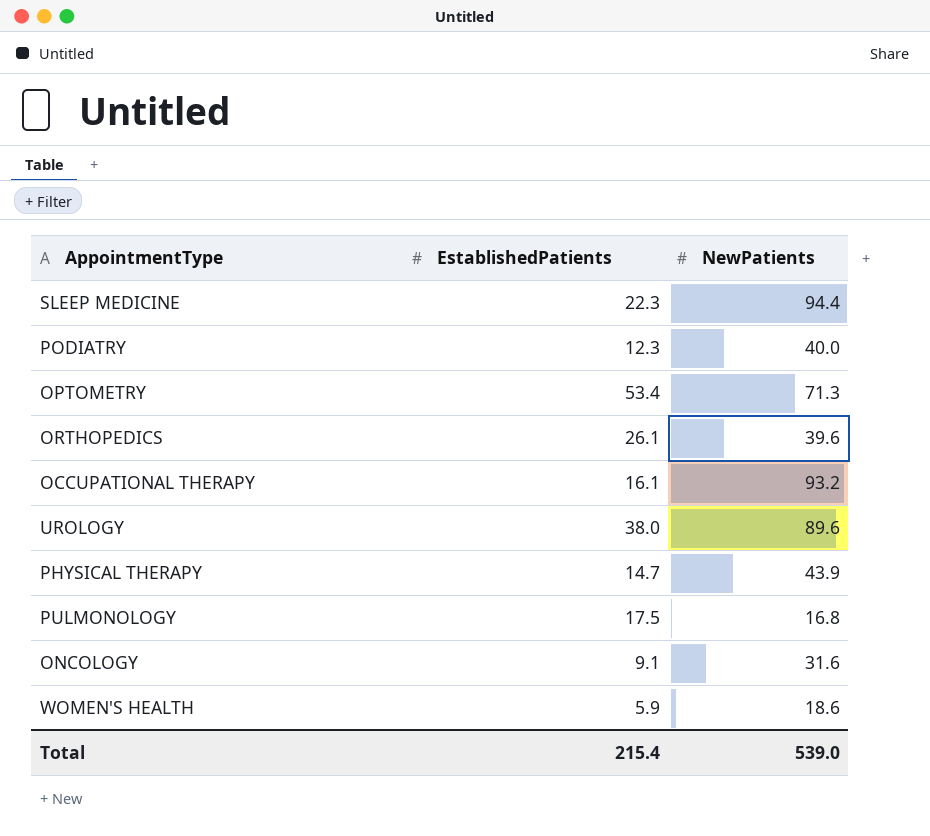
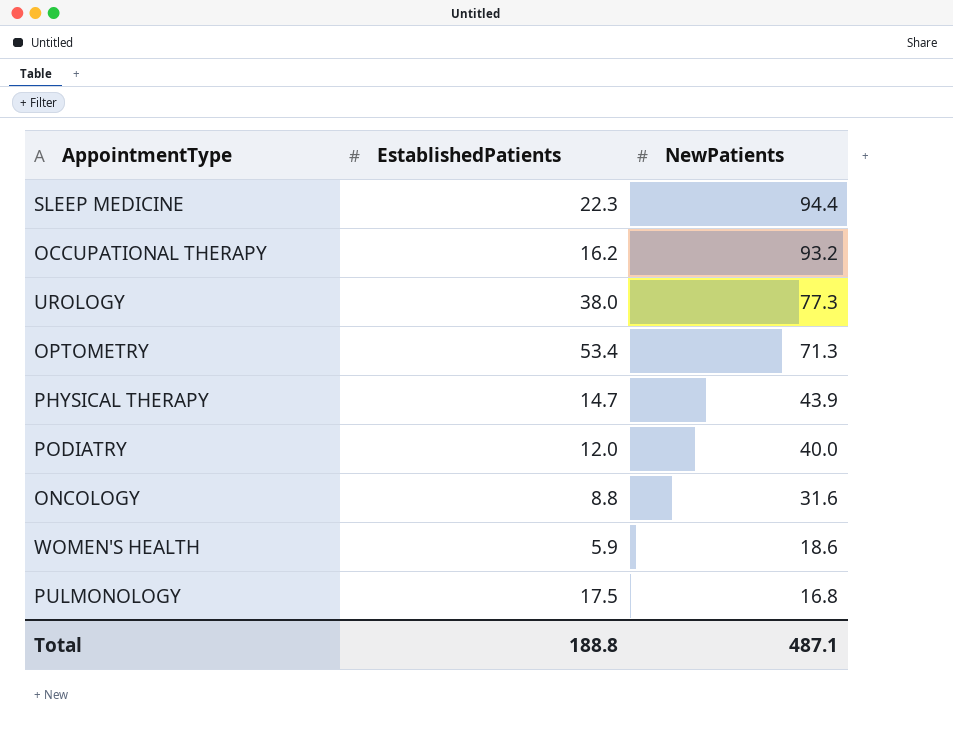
row order: none -> NewPatients descending
row ORTHOPEDICS: 26.1 | 39.6 -> none
OCCUPATIONAL THERAPY | EstablishedPatients: 16.1 -> 16.2
UROLOGY | NewPatients: 89.6 -> 77.3
PODIATRY | EstablishedPatients: 12.3 -> 12.0
ONCOLOGY | EstablishedPatients: 9.1 -> 8.8
Total | EstablishedPatients: 215.4 -> 188.8
Total | NewPatients: 539.0 -> 487.1

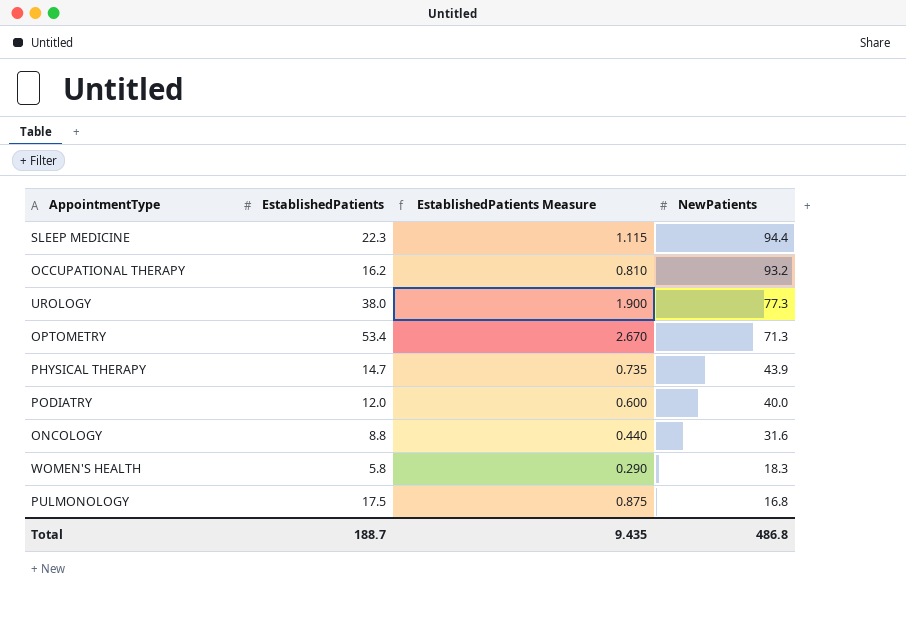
column EstablishedPatients Measure | formula: none -> [EstablishedPatients] * 0.05
WOMEN'S HEALTH | EstablishedPatients: 5.9 -> 5.8
WOMEN'S HEALTH | NewPatients: 18.6 -> 18.3
Total | EstablishedPatients: 188.8 -> 188.7
Total | NewPatients: 487.1 -> 486.8

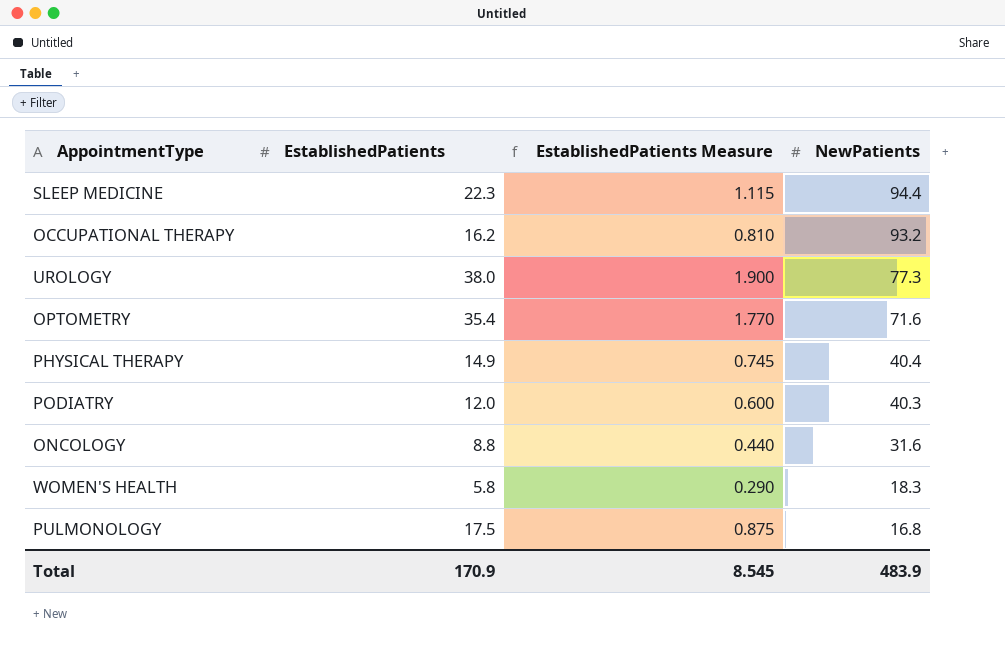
OPTOMETRY | EstablishedPatients: 53.4 -> 35.4
OPTOMETRY | EstablishedPatients Measure: 2.670 -> 1.770
OPTOMETRY | NewPatients: 71.3 -> 71.6
PHYSICAL THERAPY | EstablishedPatients: 14.7 -> 14.9
PHYSICAL THERAPY | EstablishedPatients Measure: 0.735 -> 0.745
PHYSICAL THERAPY | NewPatients: 43.9 -> 40.4
PODIATRY | NewPatients: 40.0 -> 40.3
Total | EstablishedPatients: 188.7 -> 170.9
Total | EstablishedPatients Measure: 9.435 -> 8.545
Total | NewPatients: 486.8 -> 483.9

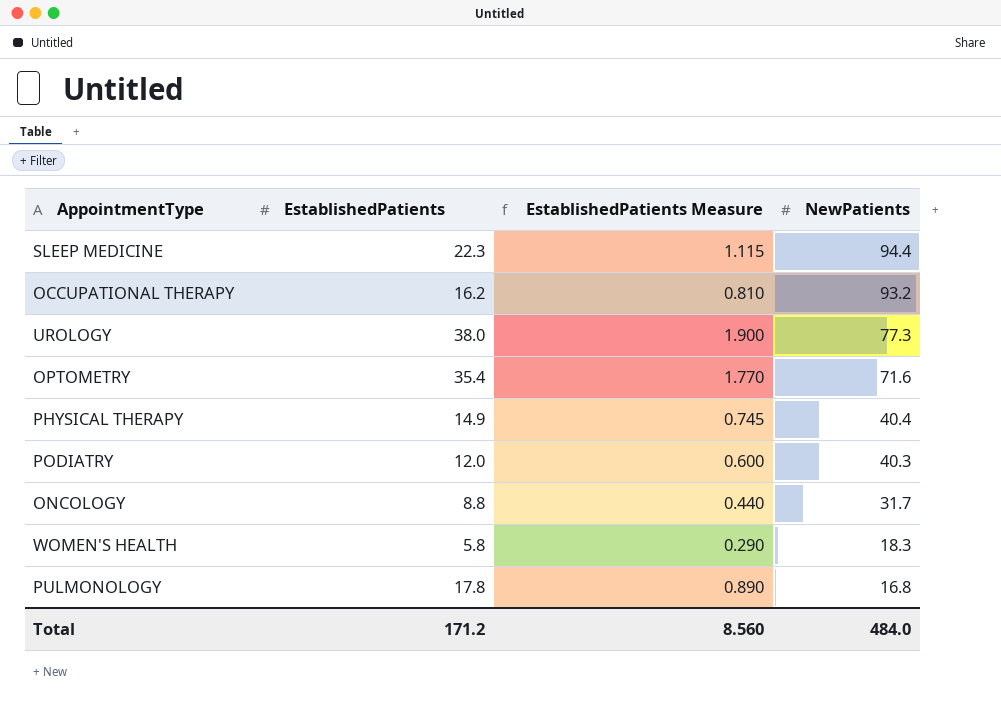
ONCOLOGY | NewPatients: 31.6 -> 31.7
PULMONOLOGY | EstablishedPatients: 17.5 -> 17.8
PULMONOLOGY | EstablishedPatients Measure: 0.875 -> 0.890
Total | EstablishedPatients: 170.9 -> 171.2
Total | EstablishedPatients Measure: 8.545 -> 8.560
Total | NewPatients: 483.9 -> 484.0

